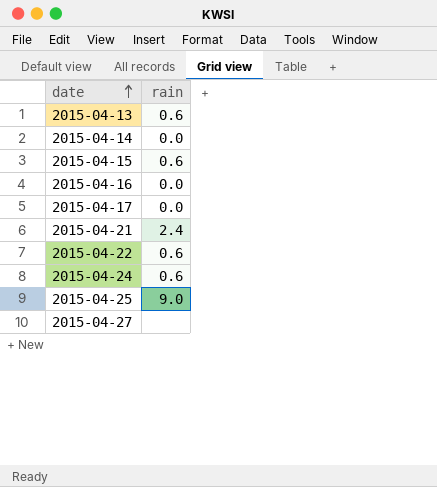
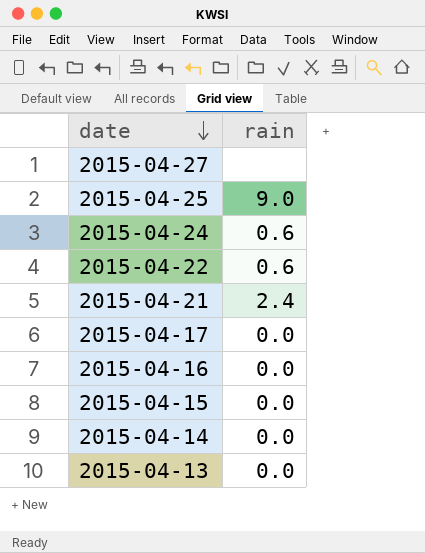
row order: date ascending -> date descending
2015-04-15 | rain: 0.6 -> 0.0
2015-04-13 | rain: 0.6 -> 0.0

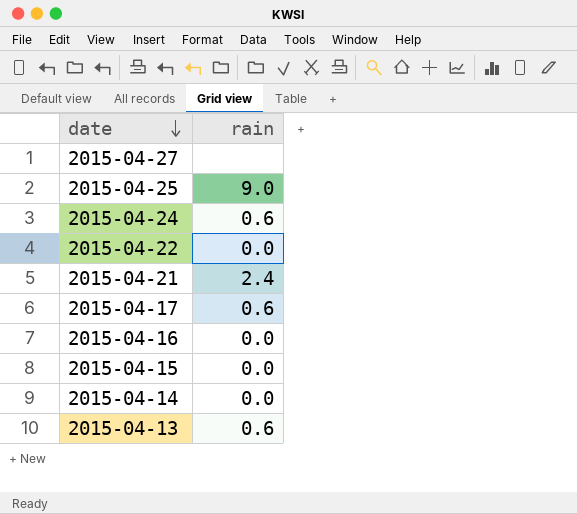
2015-04-22 | rain: 0.6 -> 0.0
2015-04-17 | rain: 0.0 -> 0.6
2015-04-13 | rain: 0.0 -> 0.6

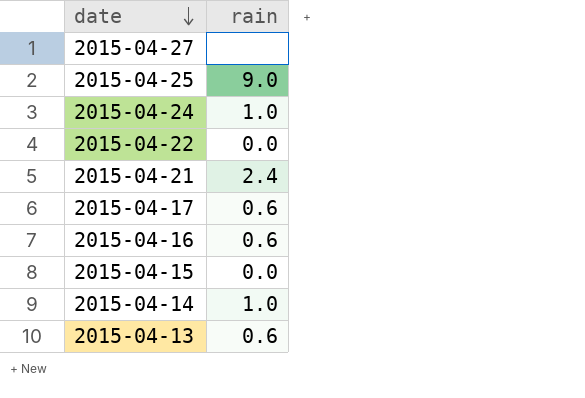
2015-04-24 | rain: 0.6 -> 1.0
2015-04-16 | rain: 0.0 -> 0.6
2015-04-14 | rain: 0.0 -> 1.0

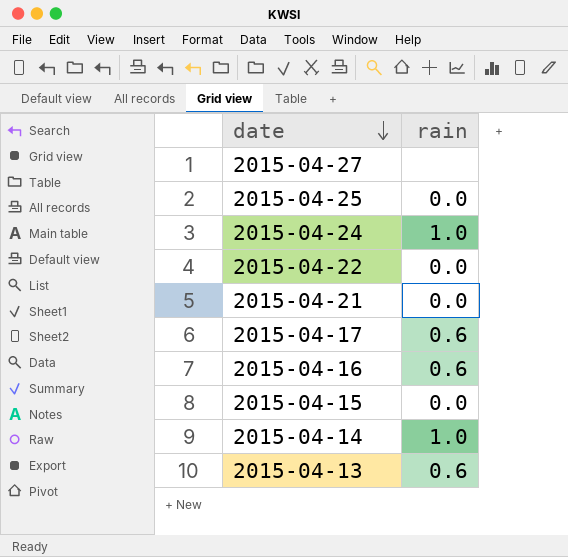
2015-04-25 | rain: 9.0 -> 0.0
2015-04-21 | rain: 2.4 -> 0.0

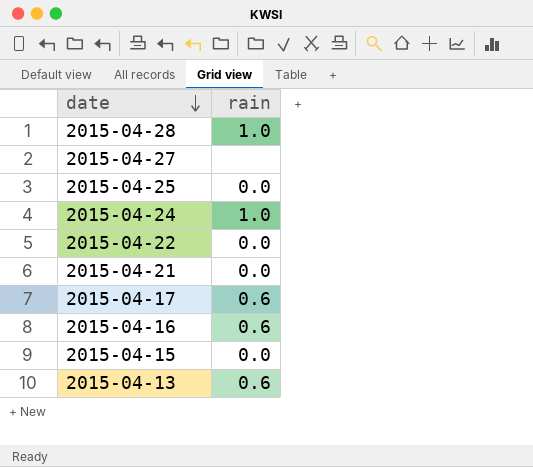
row 2015-04-14: 1.0 -> none
row 2015-04-28: none -> 1.0

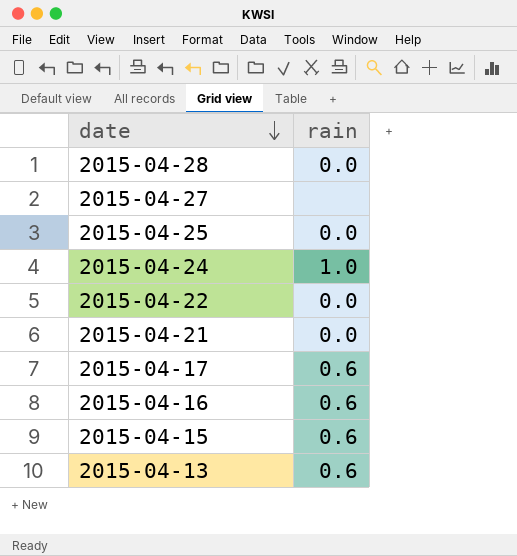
2015-04-28 | rain: 1.0 -> 0.0
2015-04-15 | rain: 0.0 -> 0.6

